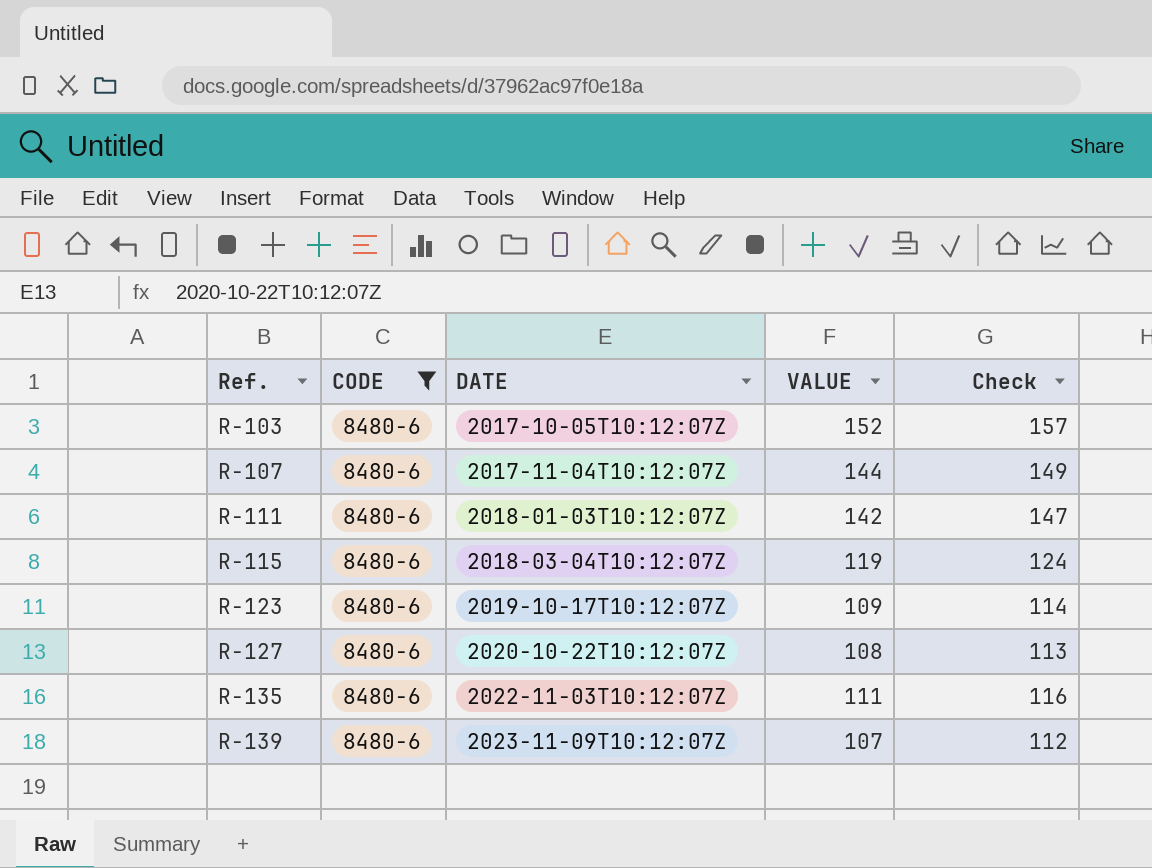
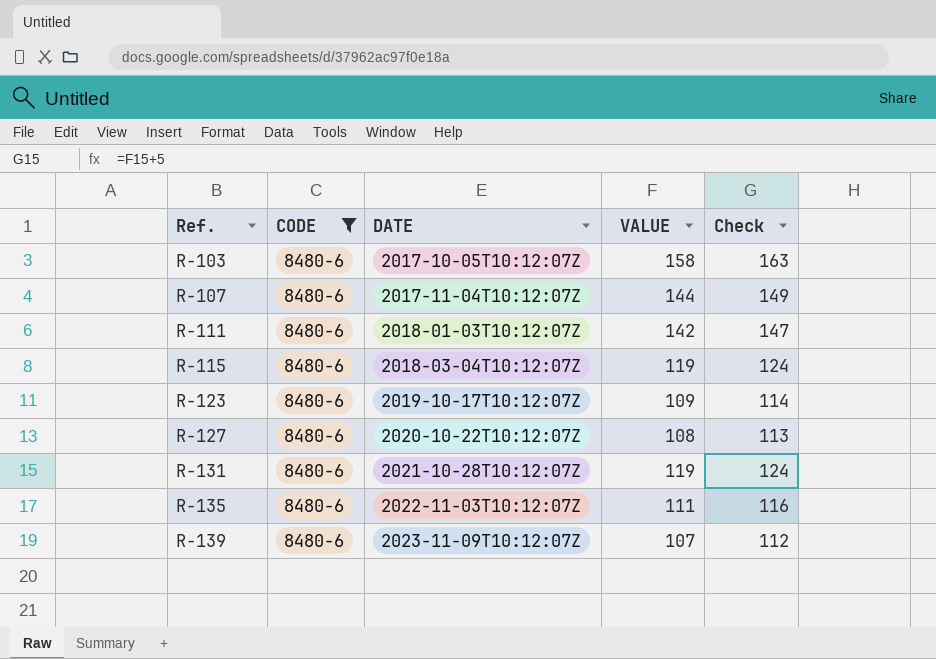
R-103 | VALUE: 152 -> 158
R-103 | Check: 157 -> 163
row R-131: none -> 8480-6 | 2021-10-28T10:12:07Z | 119 | 124

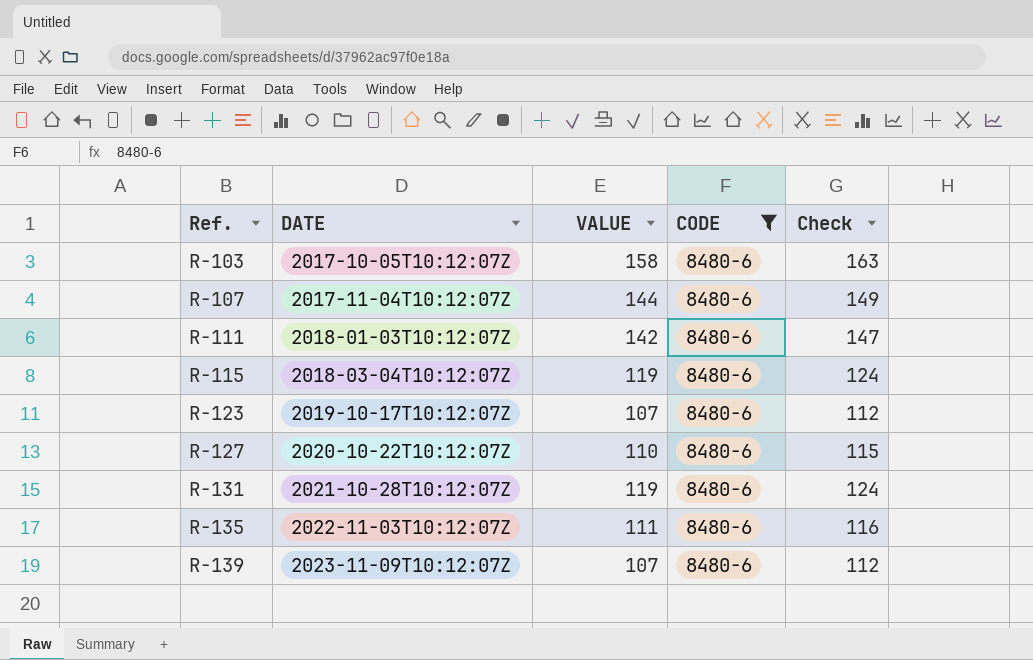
column CODE | position: 2 -> 4
R-123 | VALUE: 109 -> 107
R-123 | Check: 114 -> 112
R-127 | VALUE: 108 -> 110
R-127 | Check: 113 -> 115

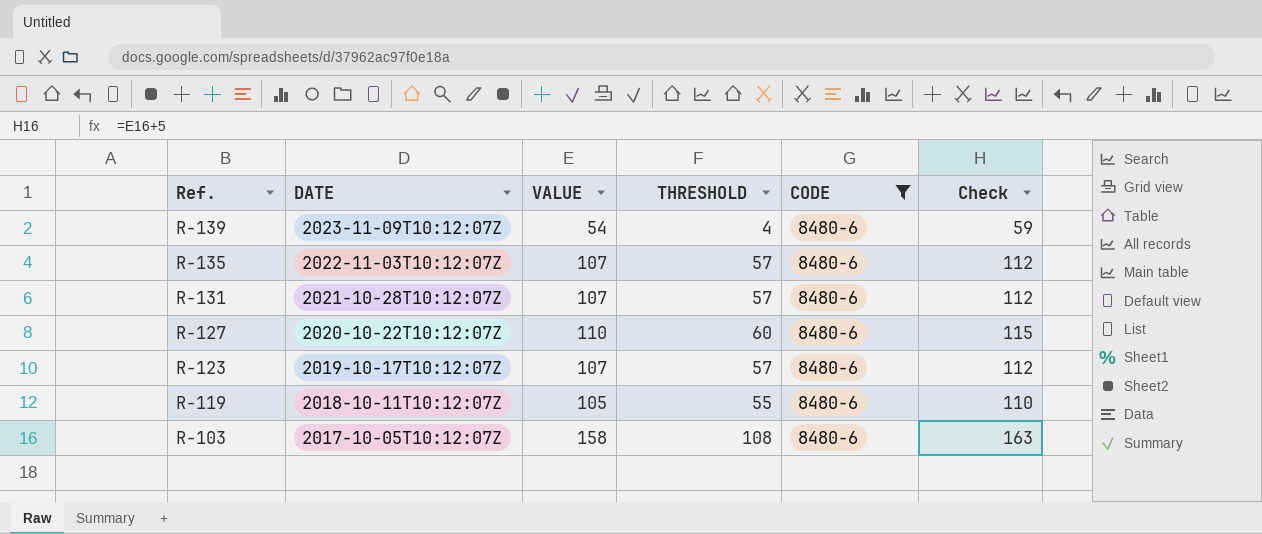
row order: Ref. ascending -> Ref. descending
column THRESHOLD | formula: none -> [VALUE] - 50
row R-107: 2017-11-04T10:12:07Z | 144 | 8480-6 | 149 -> none
row R-111: 2018-01-03T10:12:07Z | 142 | 8480-6 | 147 -> none
row R-115: 2018-03-04T10:12:07Z | 119 | 8480-6 | 124 -> none
R-139 | VALUE: 107 -> 54
R-139 | Check: 112 -> 59
R-135 | VALUE: 111 -> 107
R-135 | Check: 116 -> 112
R-131 | VALUE: 119 -> 107
R-131 | Check: 124 -> 112
row R-119: none -> 2018-10-11T10:12:07Z | 105 | 55 | 8480-6 | 110

